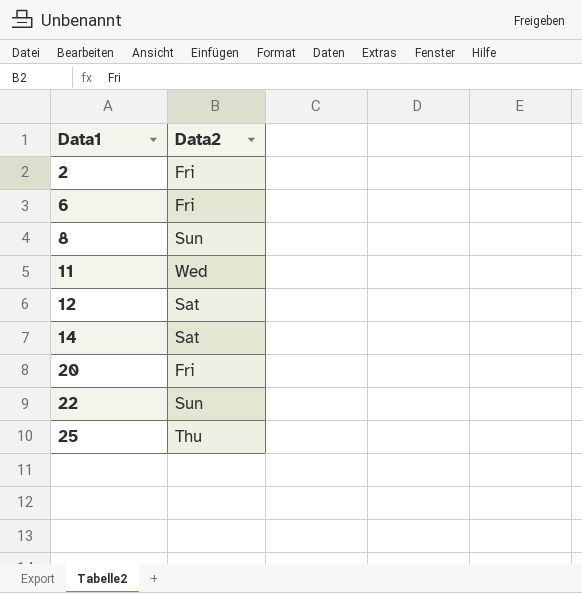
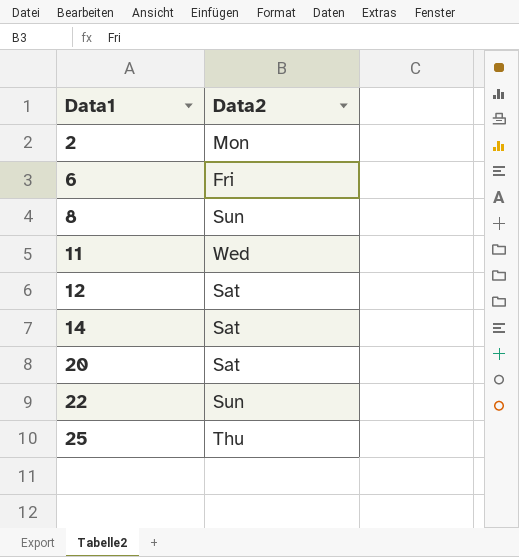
2 | Data2: Fri -> Mon
20 | Data2: Fri -> Sat

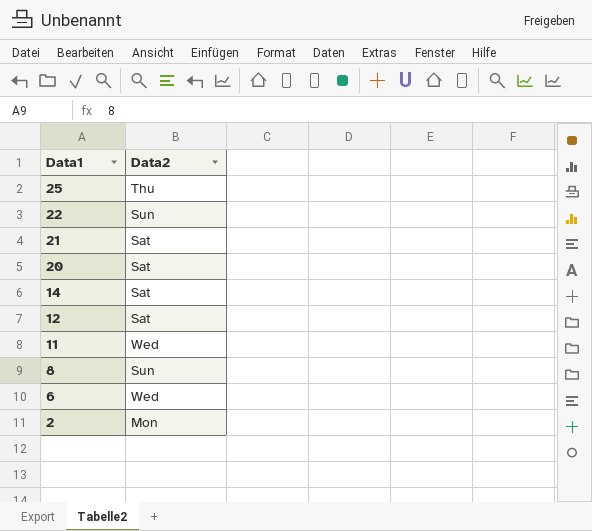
row order: Data1 ascending -> Data1 descending
row 21: none -> Sat
6 | Data2: Fri -> Wed

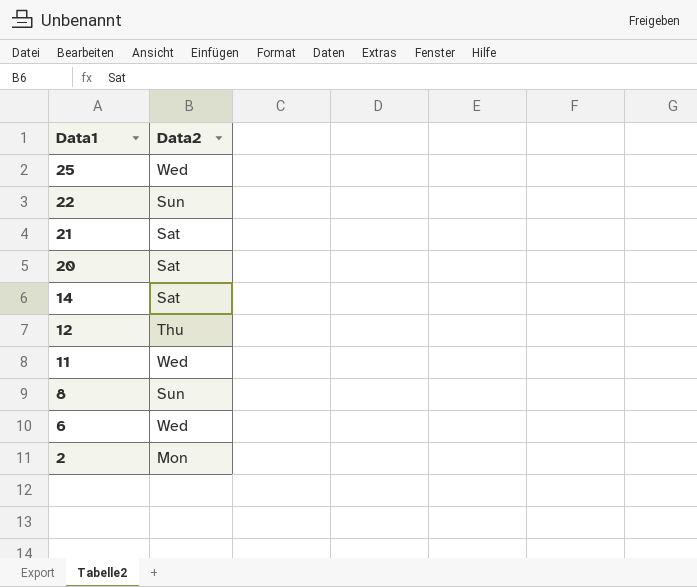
25 | Data2: Thu -> Wed
12 | Data2: Sat -> Thu

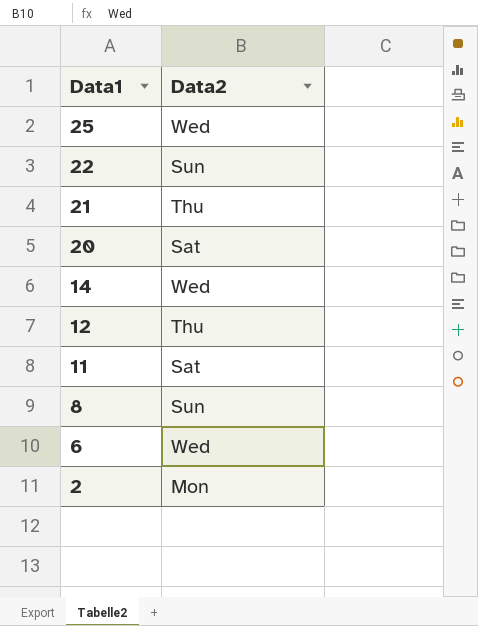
21 | Data2: Sat -> Thu
14 | Data2: Sat -> Wed
11 | Data2: Wed -> Sat

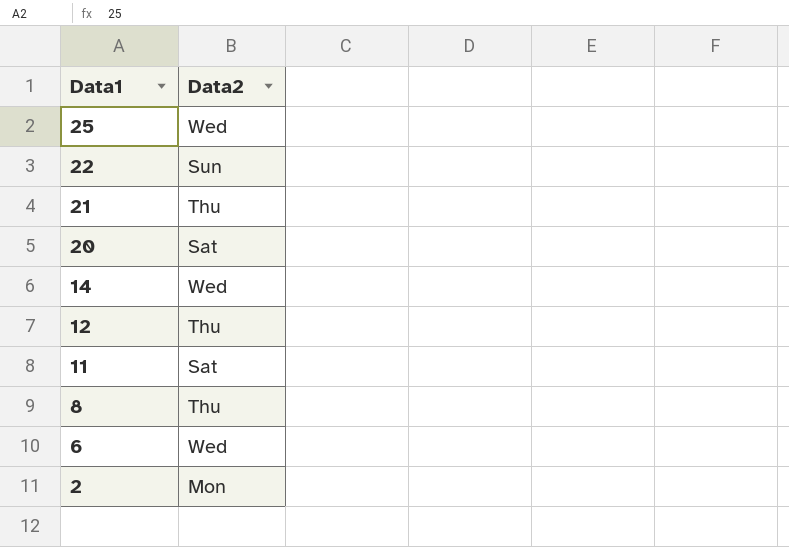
8 | Data2: Sun -> Thu

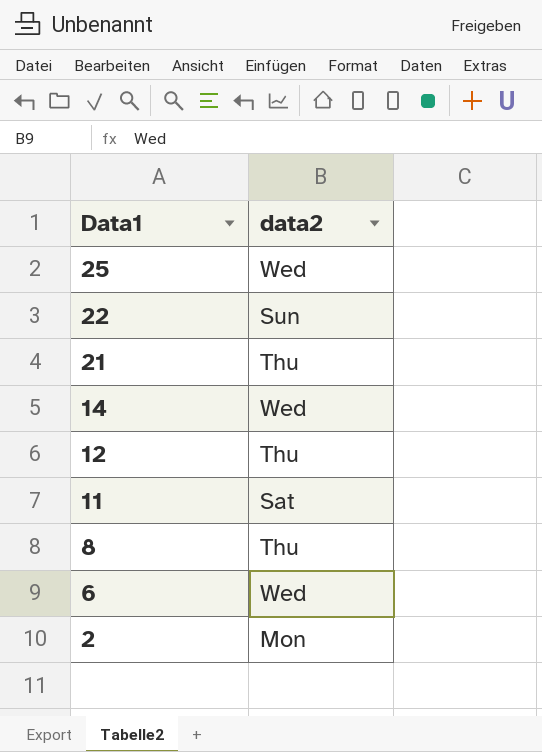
column name: Data2 -> data2
row 20: Sat -> none

